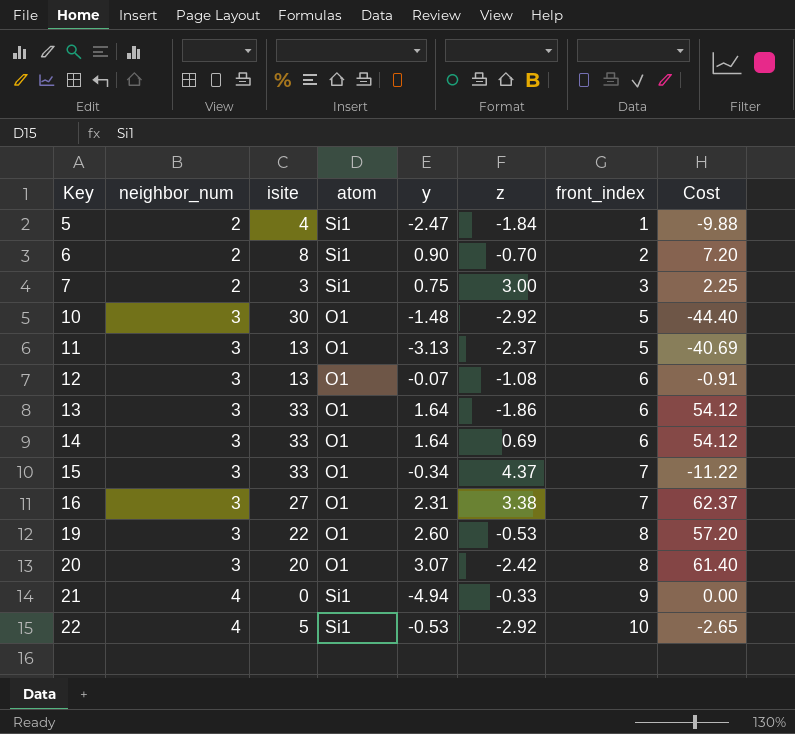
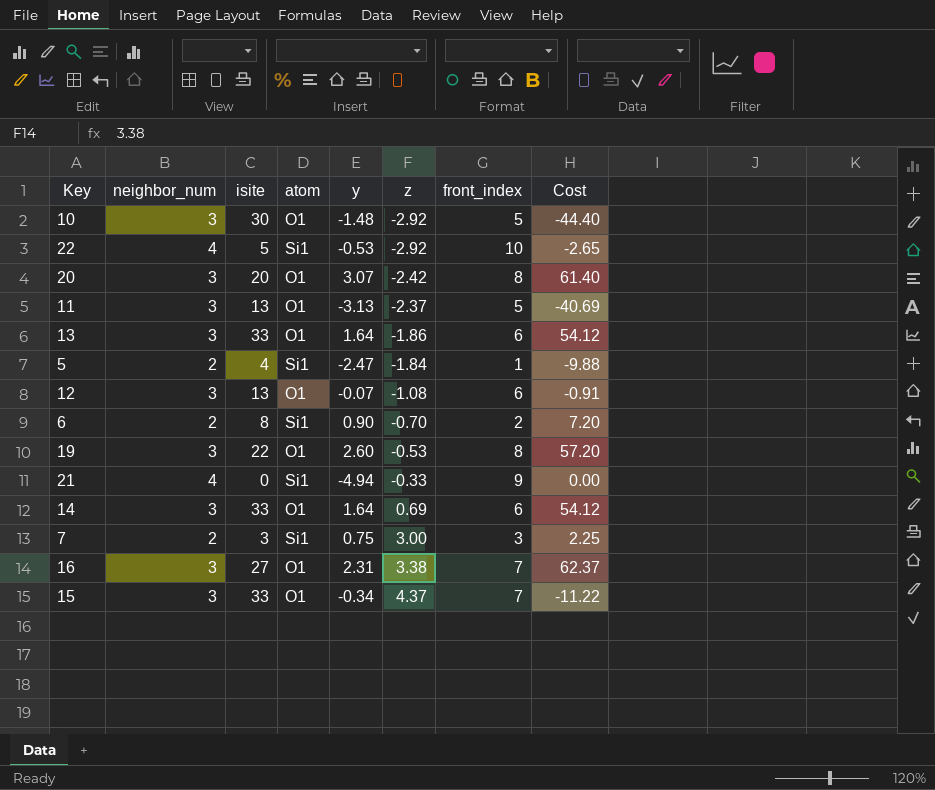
row order: Key ascending -> z ascending

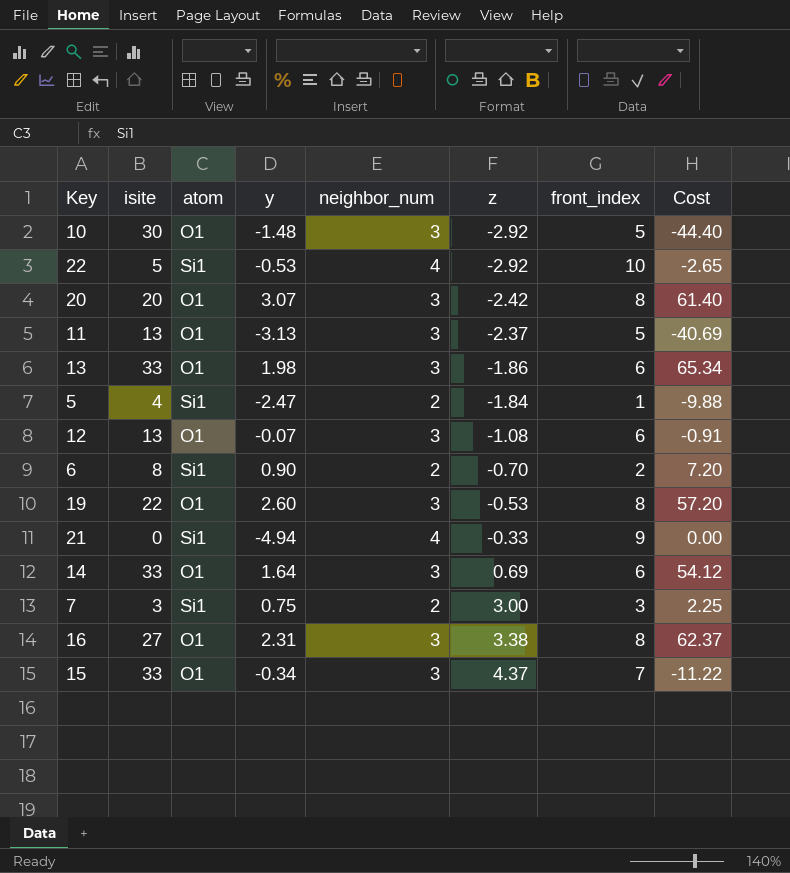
column neighbor_num | position: 2 -> 5
13 | y: 1.64 -> 1.98
13 | Cost: 54.12 -> 65.34
16 | front_index: 7 -> 8

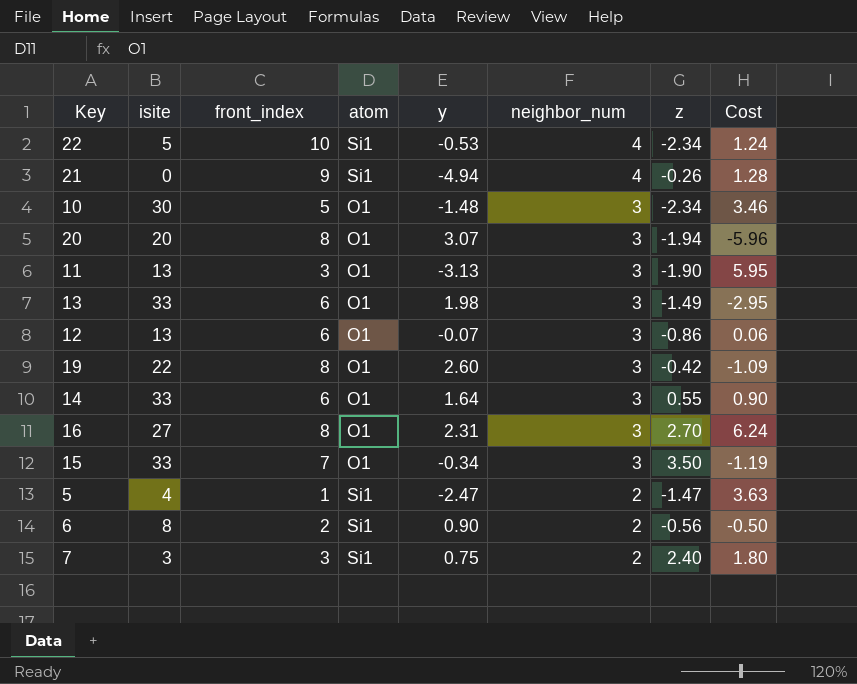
row order: z ascending -> neighbor_num descending
column front_index | position: 7 -> 3
column Cost | formula: [isite] * [y] -> [y] * [z]
22 | z: -2.92 -> -2.34
21 | z: -0.33 -> -0.26
10 | z: -2.92 -> -2.34
20 | z: -2.42 -> -1.94
11 | front_index: 5 -> 3
11 | z: -2.37 -> -1.90
13 | z: -1.86 -> -1.49
12 | z: -1.08 -> -0.86
19 | z: -0.53 -> -0.42
14 | z: 0.69 -> 0.55
16 | z: 3.38 -> 2.70
15 | z: 4.37 -> 3.50
5 | z: -1.84 -> -1.47
6 | z: -0.70 -> -0.56
7 | z: 3.00 -> 2.40

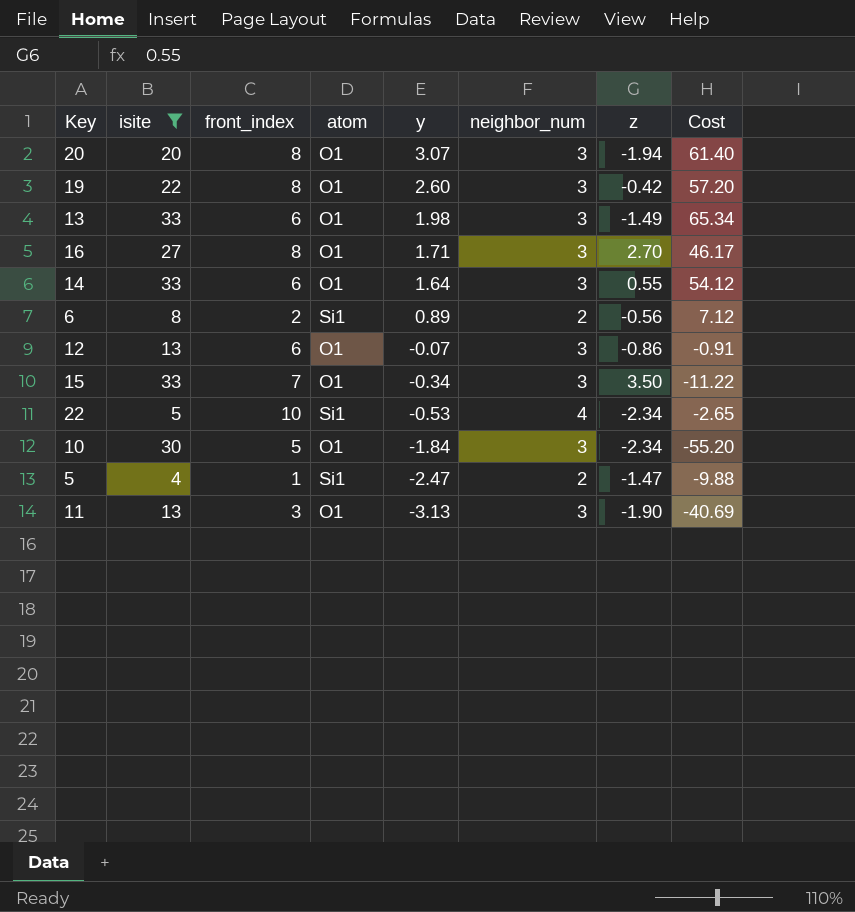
filter: none -> isite >= 4
row order: neighbor_num descending -> y descending
column Cost | formula: [y] * [z] -> [isite] * [y]
16 | y: 2.31 -> 1.71
6 | y: 0.90 -> 0.89
10 | y: -1.48 -> -1.84

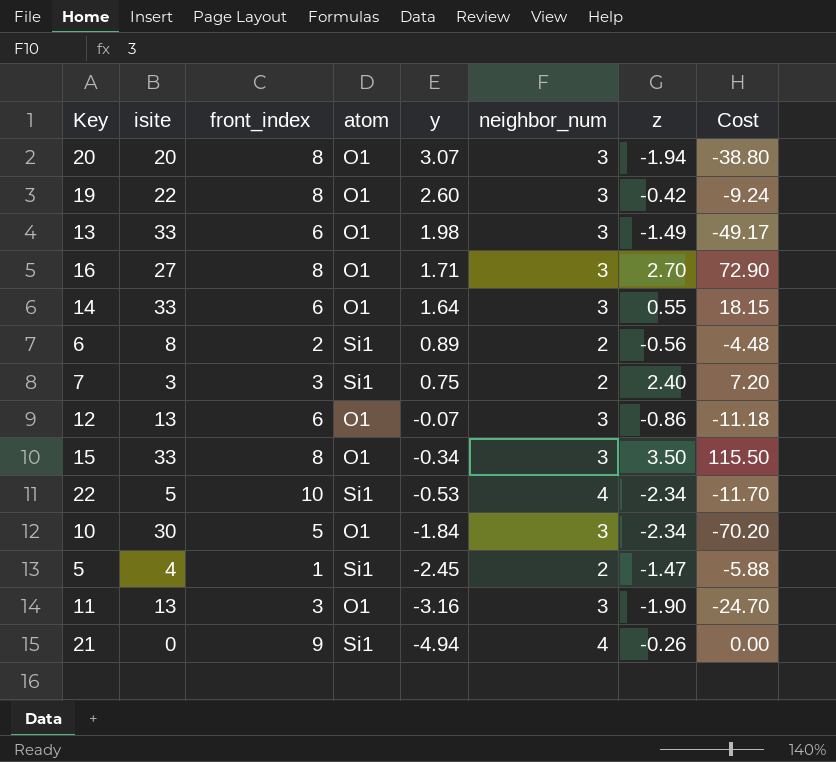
filter: isite >= 4 -> none
column Cost | formula: [isite] * [y] -> [isite] * [z]
15 | front_index: 7 -> 8
5 | y: -2.47 -> -2.45
11 | y: -3.13 -> -3.16

